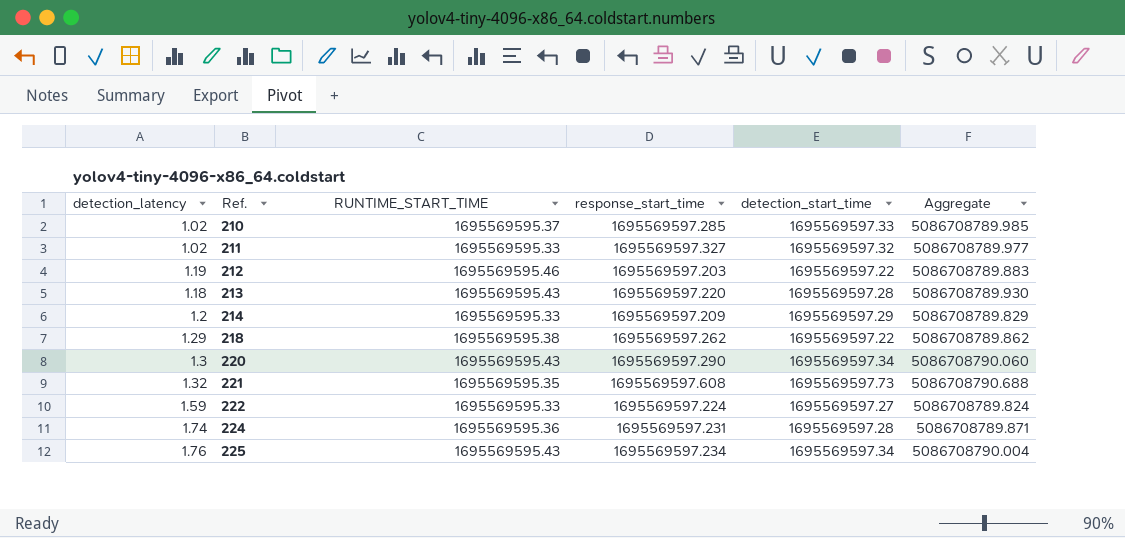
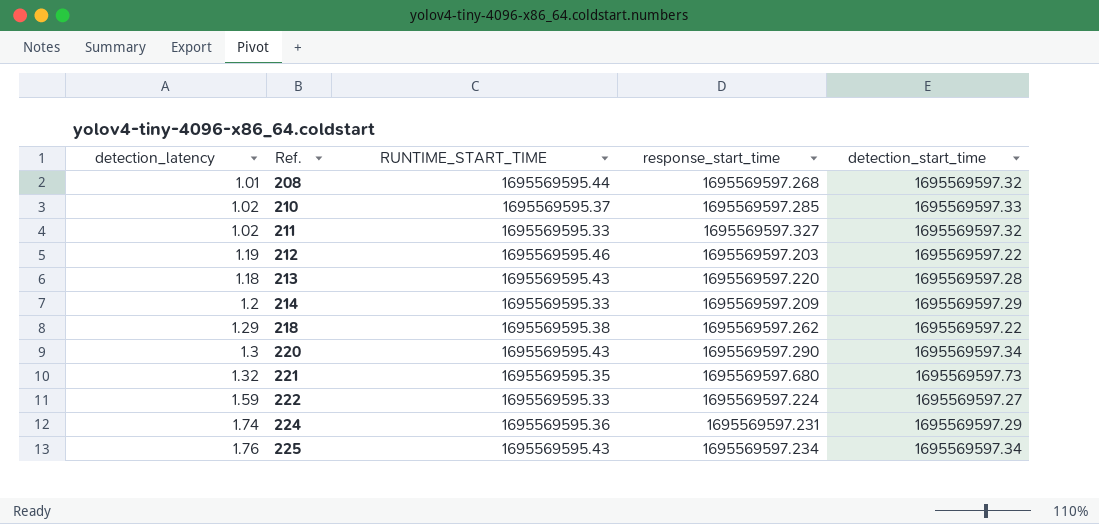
column Aggregate | formula: [RUNTIME_START_TIME] + [response_start_time] + [detection_start_time] -> none
row 208: none -> 1.01 | 1695569595.44 | 1695569597.268 | 1695569597.32
221 | response_start_time: 1695569597.608 -> 1695569597.680
224 | detection_start_time: 1695569597.28 -> 1695569597.29

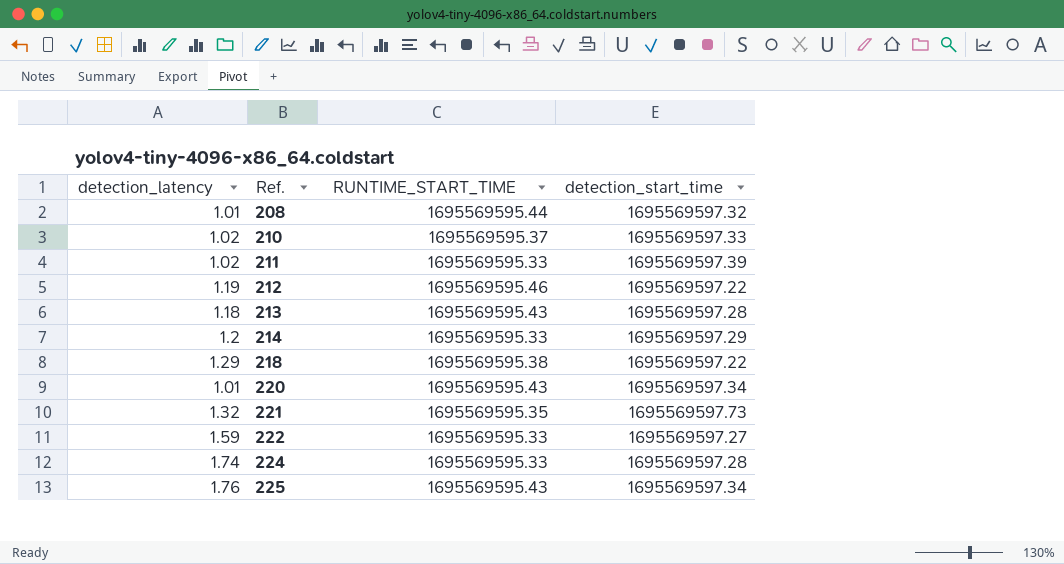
column response_start_time | position: 4 -> none
211 | detection_start_time: 1695569597.32 -> 1695569597.39
220 | detection_latency: 1.3 -> 1.01
224 | RUNTIME_START_TIME: 1695569595.36 -> 1695569595.33
224 | detection_start_time: 1695569597.29 -> 1695569597.28

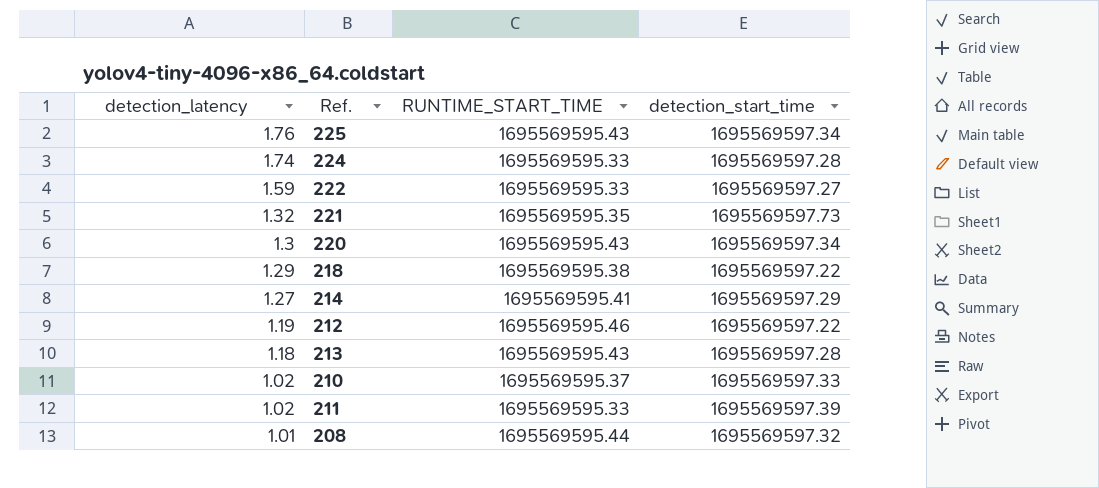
row order: Ref. ascending -> detection_latency descending
220 | detection_latency: 1.01 -> 1.3
214 | detection_latency: 1.2 -> 1.27
214 | RUNTIME_START_TIME: 1695569595.33 -> 1695569595.41

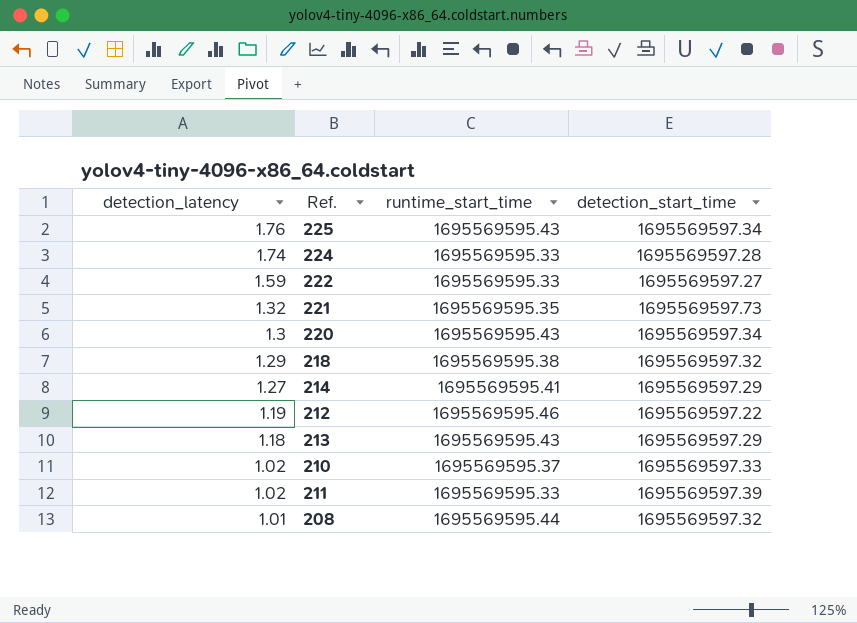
column name: RUNTIME_START_TIME -> runtime_start_time
218 | detection_start_time: 1695569597.22 -> 1695569597.32
213 | detection_start_time: 1695569597.28 -> 1695569597.29

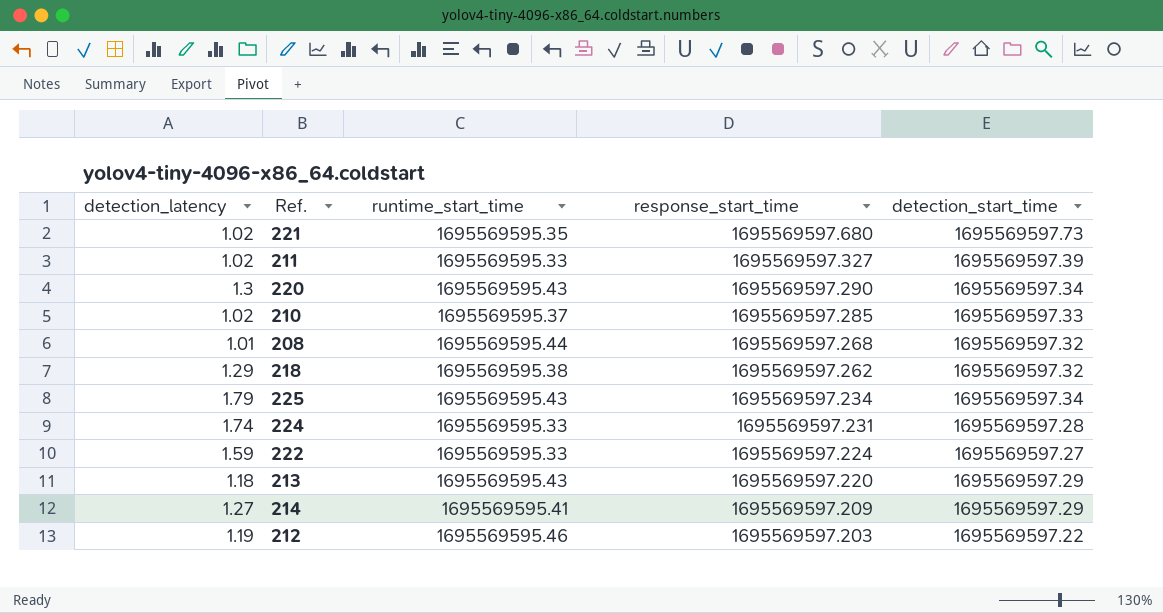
row order: detection_latency descending -> response_start_time descending
column response_start_time | position: none -> 4
221 | detection_latency: 1.32 -> 1.02
225 | detection_latency: 1.76 -> 1.79

